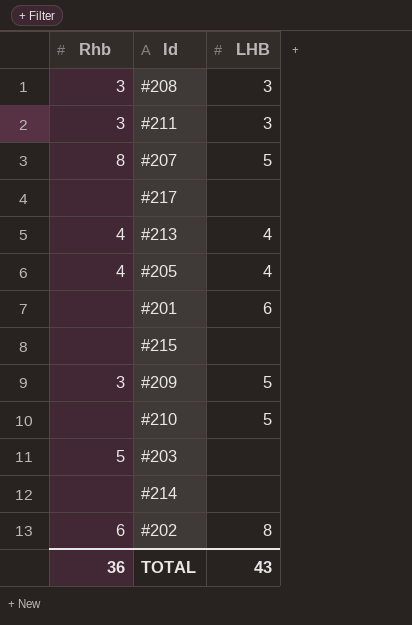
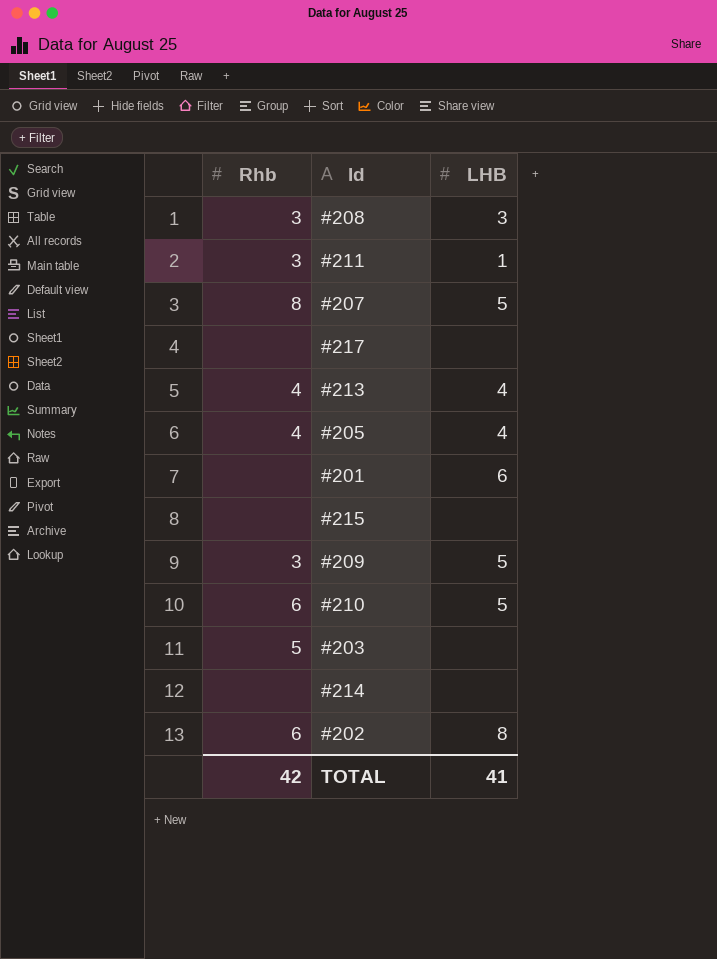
#211 | LHB: 3 -> 1
#210 | Rhb: none -> 6
TOTAL | Rhb: 36 -> 42
TOTAL | LHB: 43 -> 41

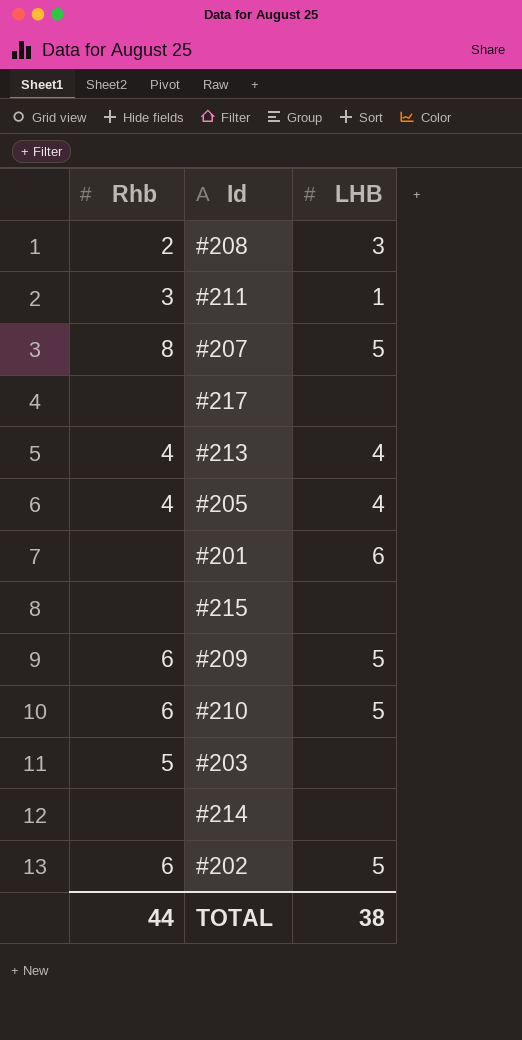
#208 | Rhb: 3 -> 2
#209 | Rhb: 3 -> 6
#202 | LHB: 8 -> 5
TOTAL | Rhb: 42 -> 44
TOTAL | LHB: 41 -> 38

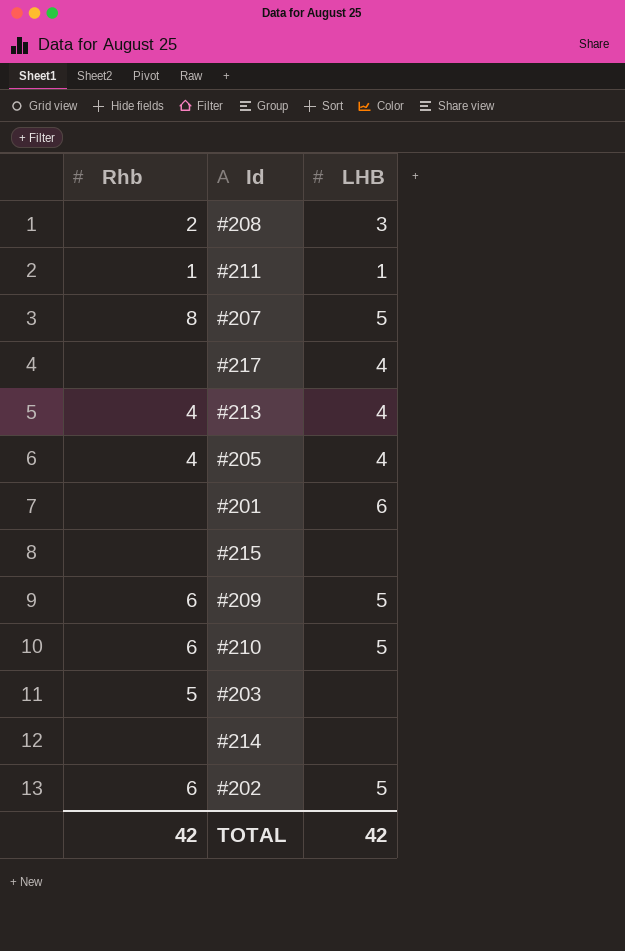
#211 | Rhb: 3 -> 1
#217 | LHB: none -> 4
TOTAL | Rhb: 44 -> 42
TOTAL | LHB: 38 -> 42

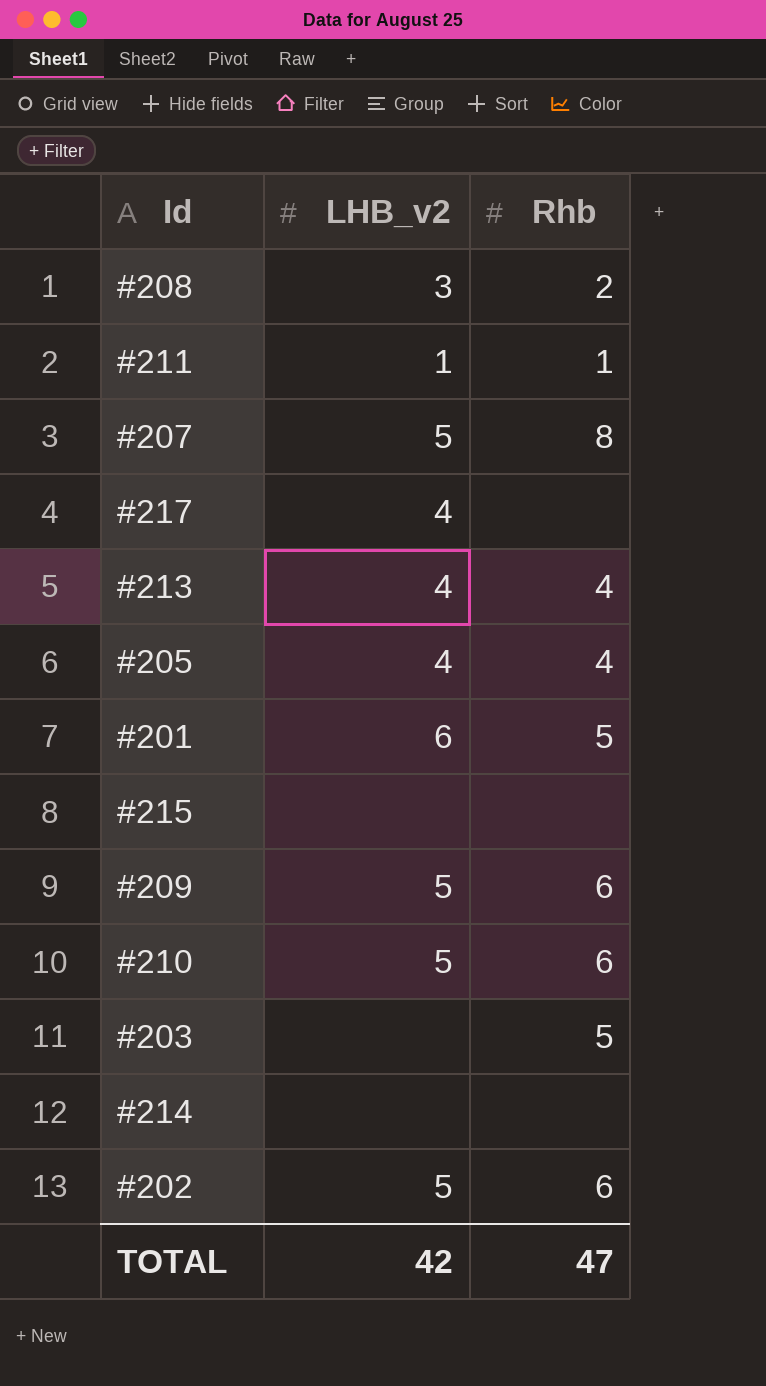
column name: LHB -> LHB_v2
column Rhb | position: 1 -> 3
#201 | Rhb: none -> 5
TOTAL | Rhb: 42 -> 47

